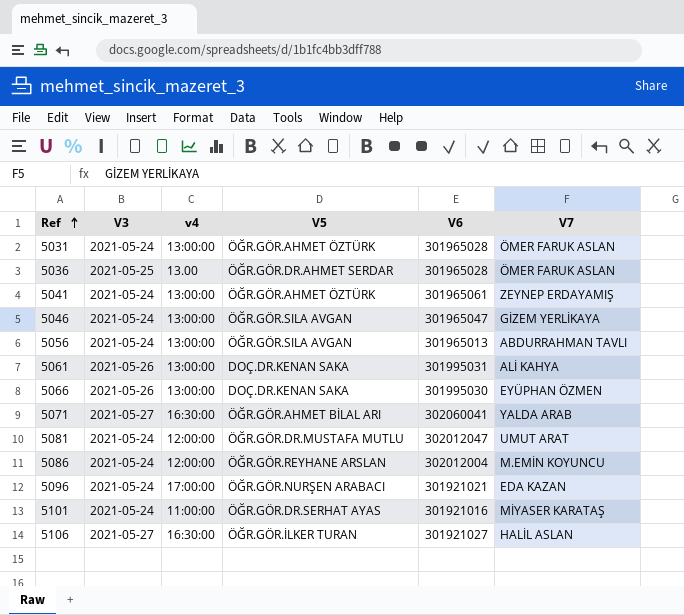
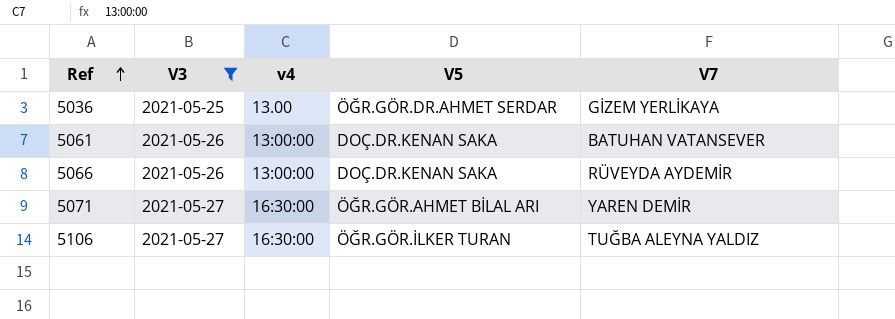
filter: none -> V3 != 2021-05-24
column V6 | position: 5 -> none
5036 | V7: ÖMER FARUK ASLAN -> GİZEM YERLİKAYA
5061 | V7: ALİ KAHYA -> BATUHAN VATANSEVER
5066 | V7: EYÜPHAN ÖZMEN -> RÜVEYDA AYDEMİR
5071 | V7: YALDA ARAB -> YAREN DEMİR
5106 | V7: HALİL ASLAN -> TUĞBA ALEYNA YALDIZ

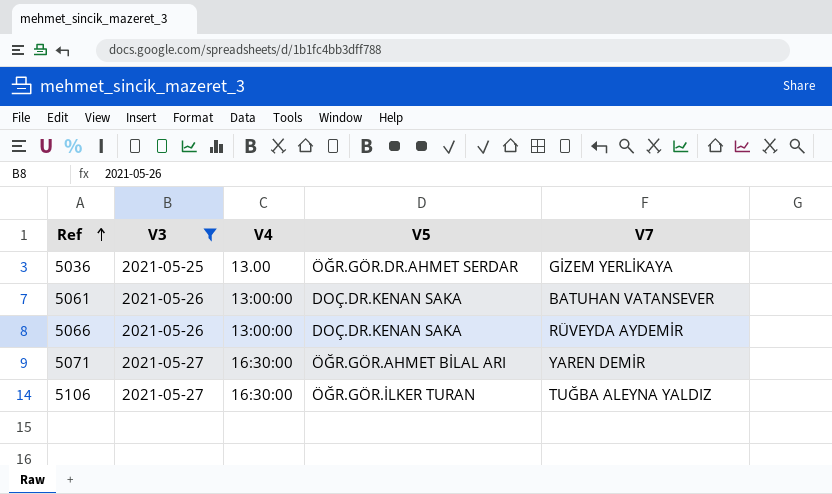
column name: v4 -> V4

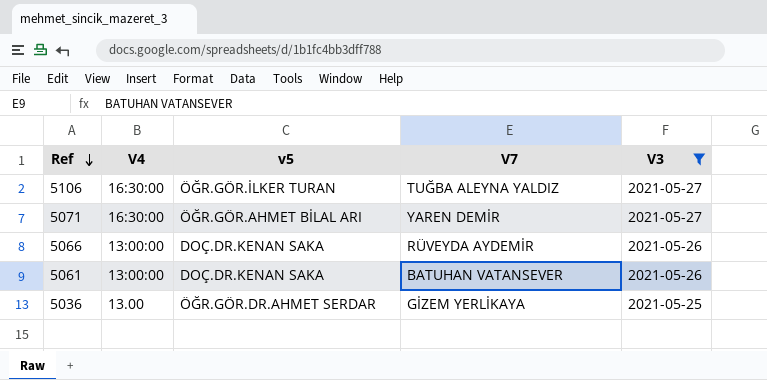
row order: Ref ascending -> Ref descending
column name: V5 -> v5
column V3 | position: 2 -> 5

